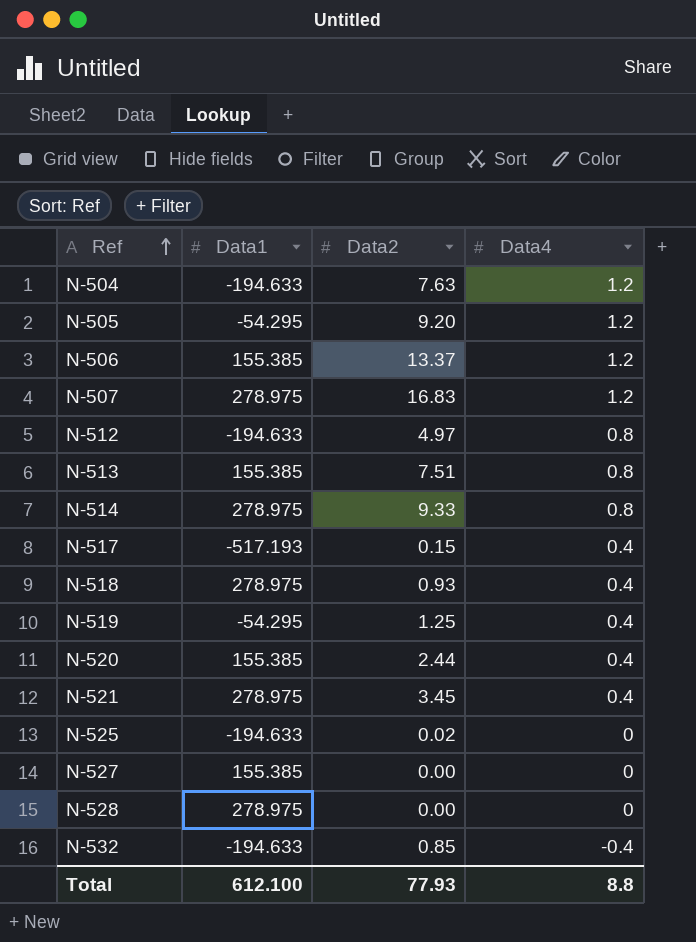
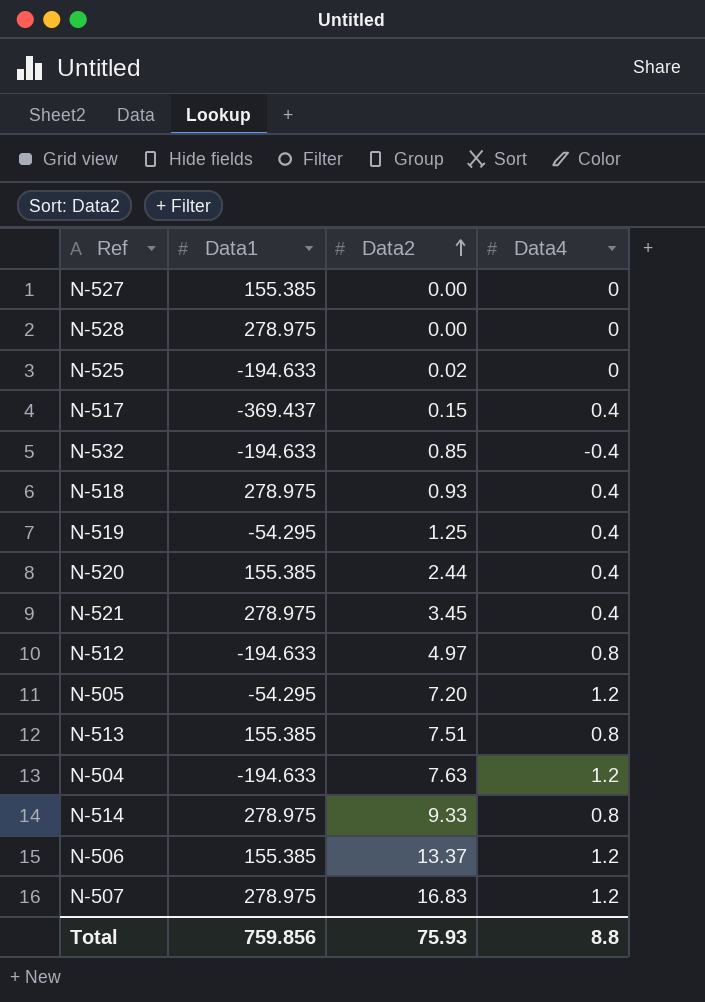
row order: Ref ascending -> Data2 ascending
N-517 | Data1: -517.193 -> -369.437
N-505 | Data2: 9.20 -> 7.20
Total | Data1: 612.100 -> 759.856
Total | Data2: 77.93 -> 75.93

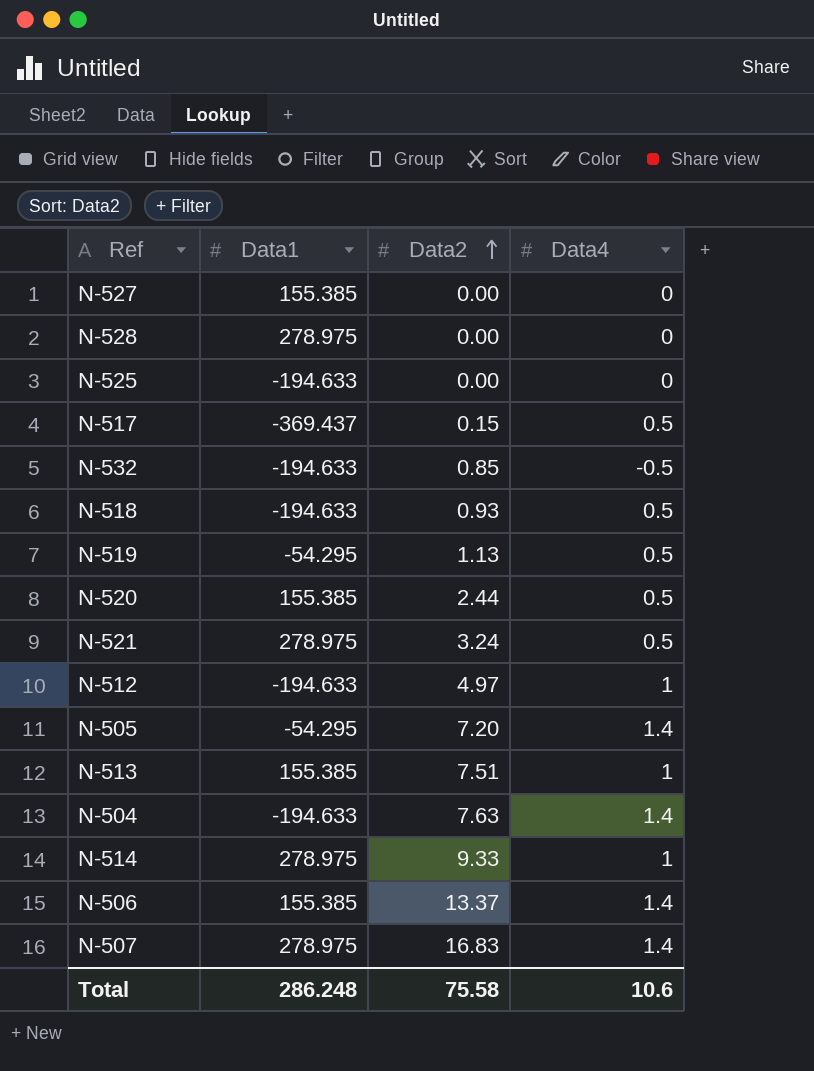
N-525 | Data2: 0.02 -> 0.00
N-517 | Data4: 0.4 -> 0.5
N-532 | Data4: -0.4 -> -0.5
N-518 | Data1: 278.975 -> -194.633
N-518 | Data4: 0.4 -> 0.5
N-519 | Data2: 1.25 -> 1.13
N-519 | Data4: 0.4 -> 0.5
N-520 | Data4: 0.4 -> 0.5
N-521 | Data2: 3.45 -> 3.24
N-521 | Data4: 0.4 -> 0.5
N-512 | Data4: 0.8 -> 1
N-505 | Data4: 1.2 -> 1.4
N-513 | Data4: 0.8 -> 1
N-504 | Data4: 1.2 -> 1.4
N-514 | Data4: 0.8 -> 1
N-506 | Data4: 1.2 -> 1.4
N-507 | Data4: 1.2 -> 1.4
Total | Data1: 759.856 -> 286.248
Total | Data2: 75.93 -> 75.58
Total | Data4: 8.8 -> 10.6

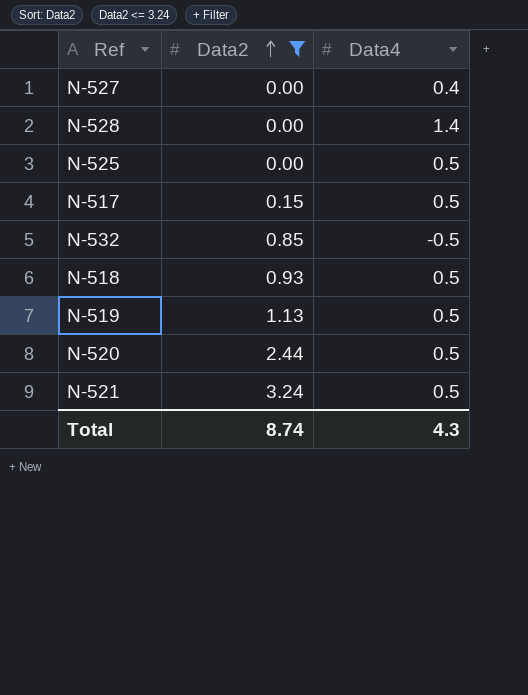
filter: none -> Data2 <= 3.24
column Data1 | position: 2 -> none
N-527 | Data4: 0 -> 0.4
N-528 | Data4: 0 -> 1.4
N-525 | Data4: 0 -> 0.5
Total | Data2: 75.58 -> 8.74
Total | Data4: 10.6 -> 4.3

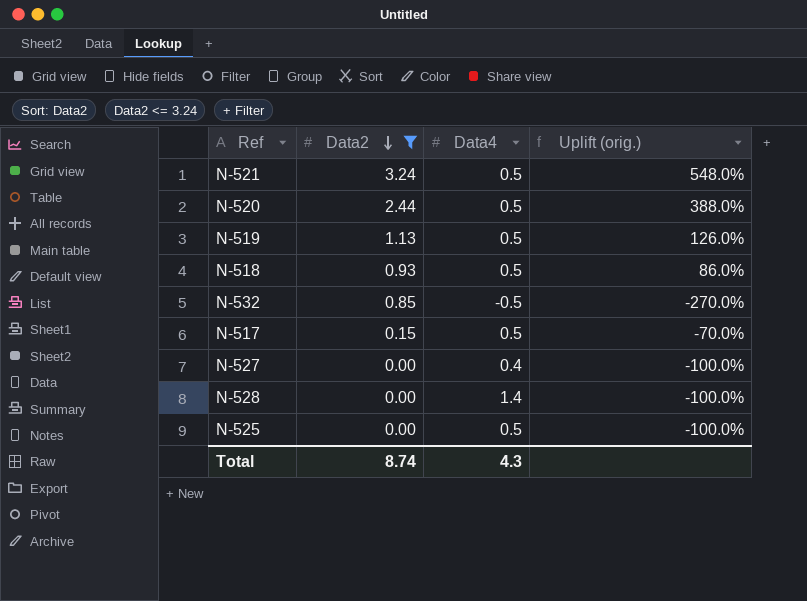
row order: Data2 ascending -> Data2 descending
column Uplift (orig.) | formula: none -> ([Data2] - [Data4]) / [Data4]

